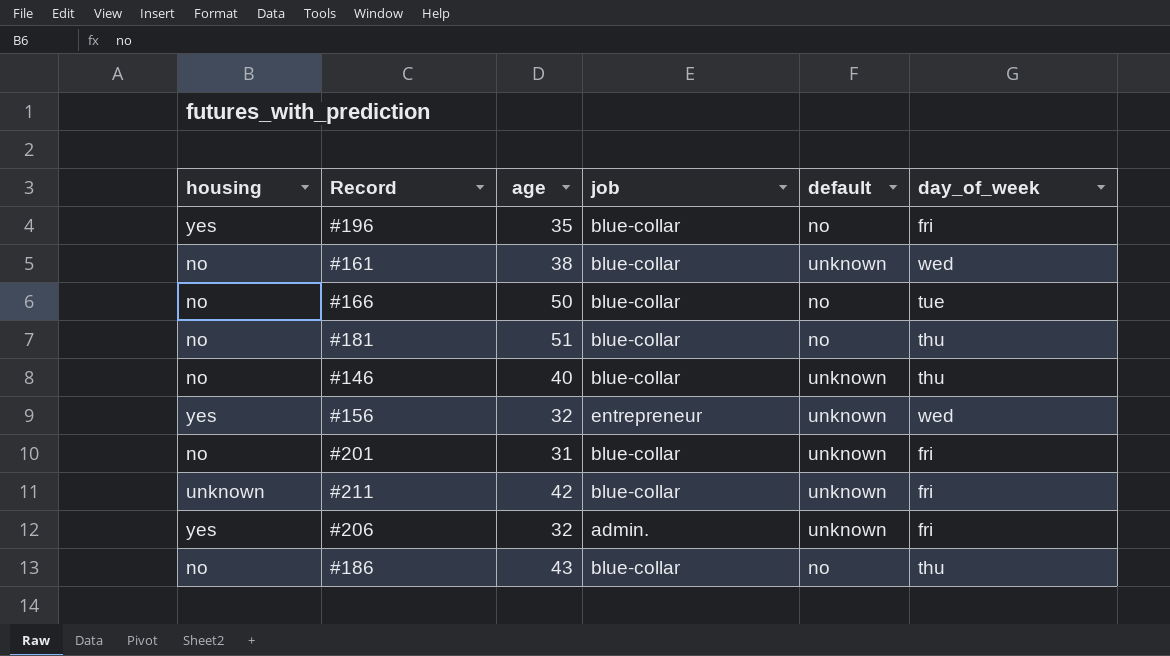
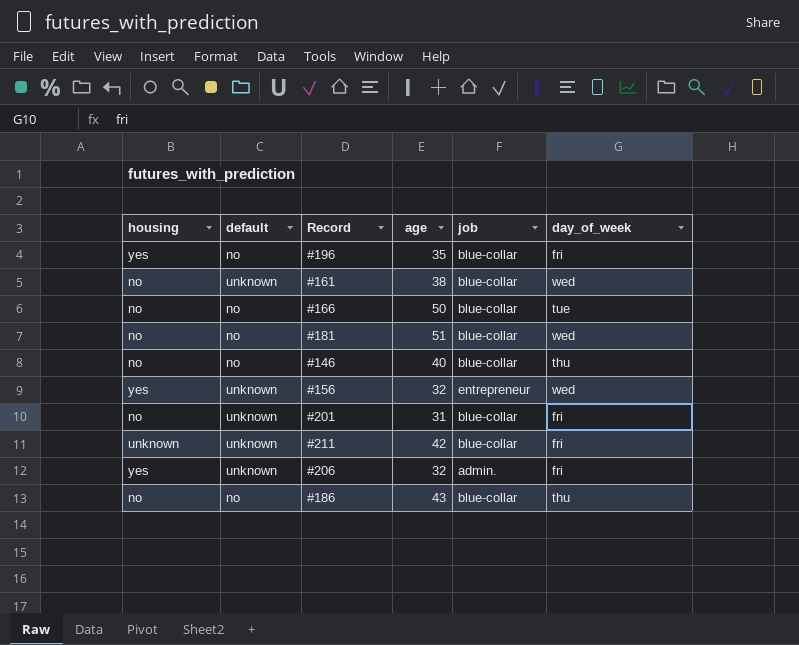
column default | position: 5 -> 2
#181 | day_of_week: thu -> wed
#146 | default: unknown -> no

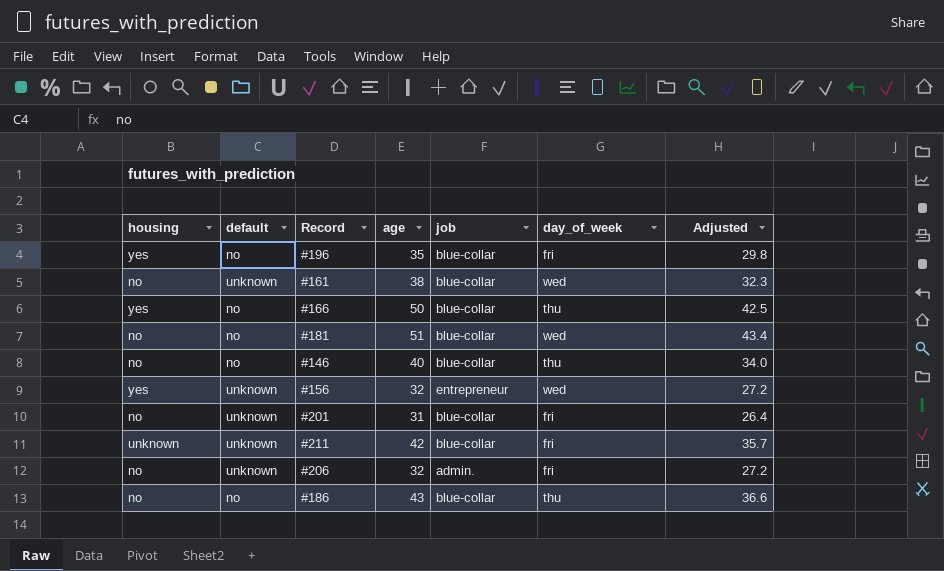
column Adjusted | formula: none -> [age] * 0.85
#166 | housing: no -> yes
#166 | day_of_week: tue -> thu
#206 | housing: yes -> no

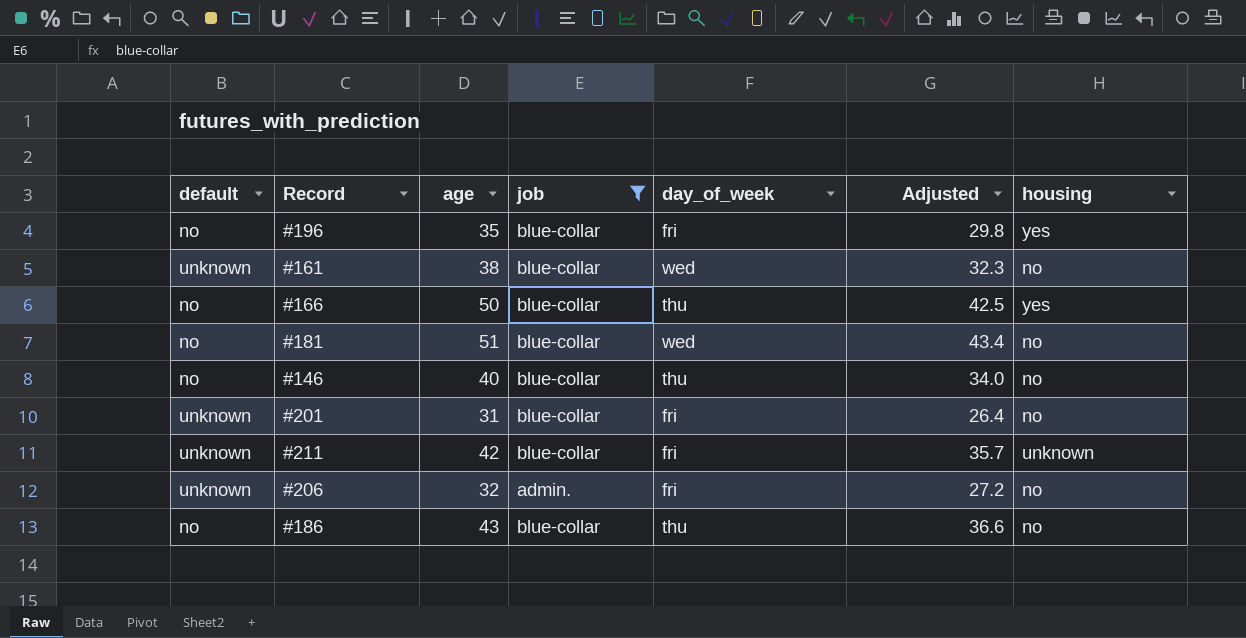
filter: none -> job != entrepreneur
column housing | position: 1 -> 7

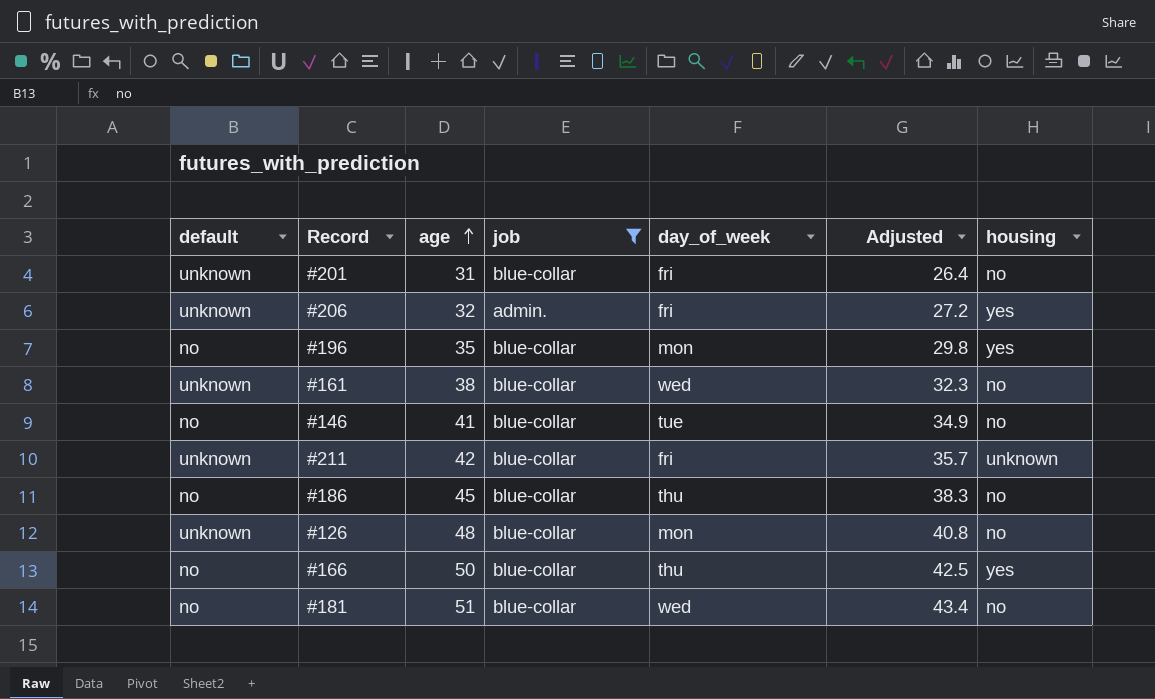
row order: none -> age ascending
#206 | housing: no -> yes
#196 | day_of_week: fri -> mon
#146 | age: 40 -> 41
#146 | day_of_week: thu -> tue
#146 | Adjusted: 34.0 -> 34.9
#186 | age: 43 -> 45
#186 | Adjusted: 36.6 -> 38.3
row #126: none -> unknown | 48 | blue-collar | mon | 40.8 | no

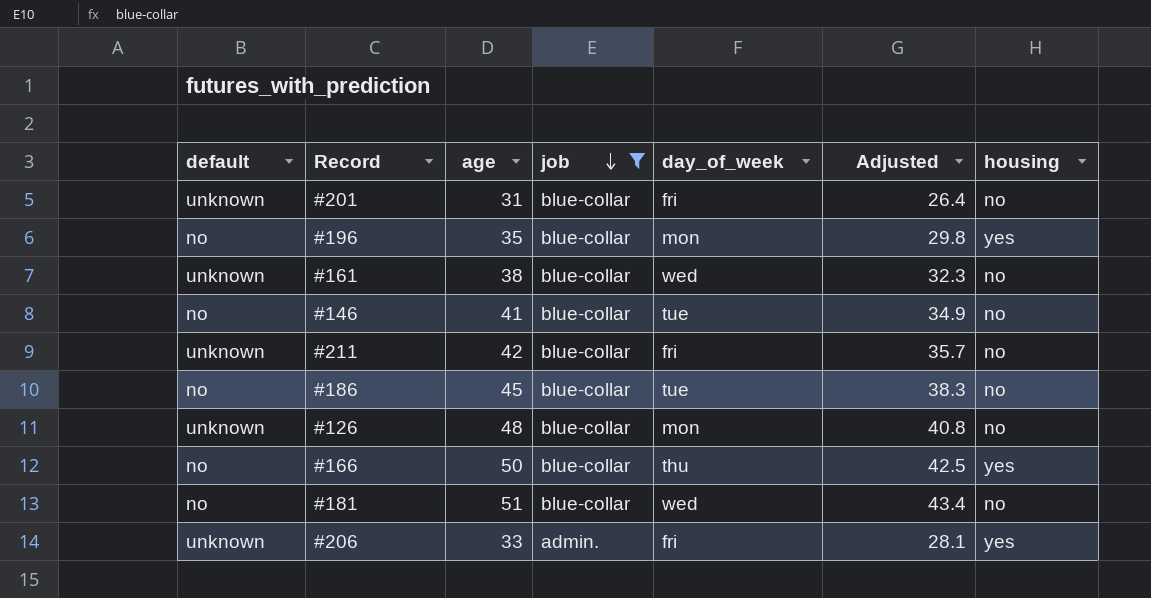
row order: age ascending -> job descending
#211 | housing: unknown -> no
#186 | day_of_week: thu -> tue
#206 | age: 32 -> 33
#206 | Adjusted: 27.2 -> 28.1

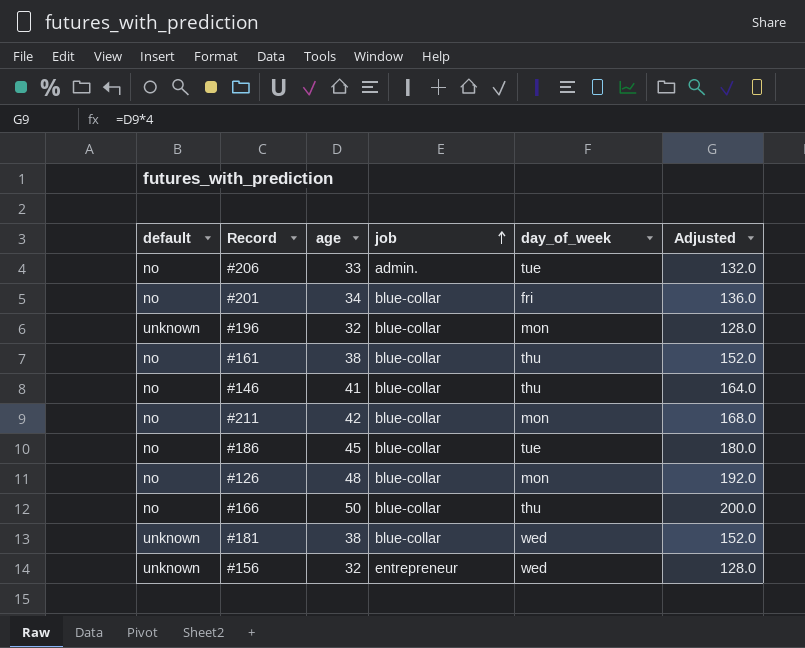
filter: job != entrepreneur -> none
row order: job descending -> job ascending
column housing | position: 7 -> none
column Adjusted | formula: [age] * 0.85 -> [age] * 4
#206 | default: unknown -> no
#206 | day_of_week: fri -> tue
#201 | default: unknown -> no
#201 | age: 31 -> 34
#196 | default: no -> unknown
#196 | age: 35 -> 32
#161 | default: unknown -> no
#161 | day_of_week: wed -> thu
#146 | day_of_week: tue -> thu
#211 | default: unknown -> no
#211 | day_of_week: fri -> mon
#126 | default: unknown -> no
#181 | default: no -> unknown
#181 | age: 51 -> 38

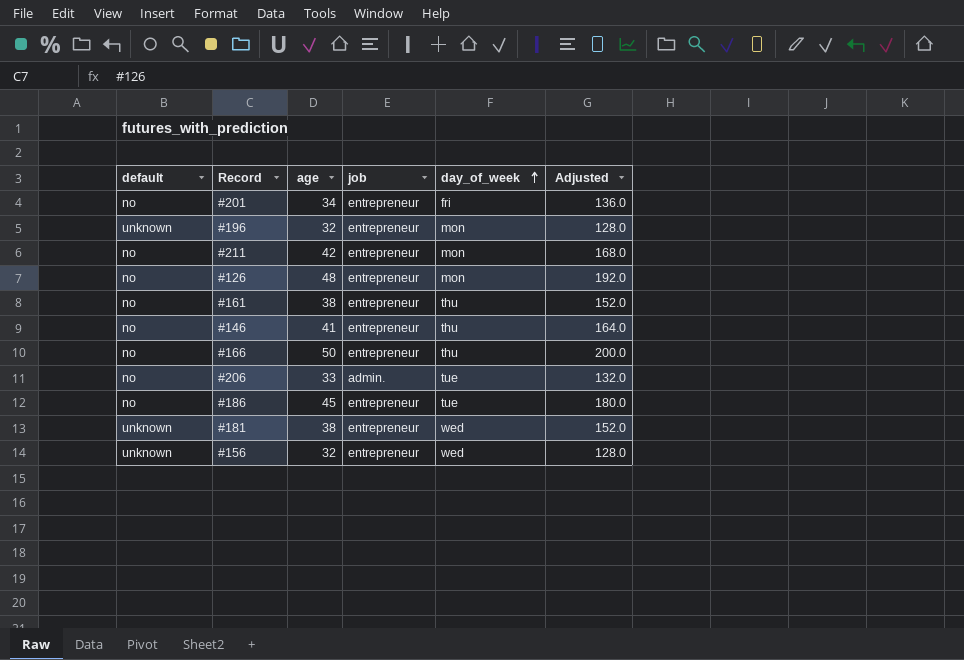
row order: job ascending -> day_of_week ascending
#201 | job: blue-collar -> entrepreneur
#196 | job: blue-collar -> entrepreneur
#211 | job: blue-collar -> entrepreneur
#126 | job: blue-collar -> entrepreneur
#161 | job: blue-collar -> entrepreneur
#146 | job: blue-collar -> entrepreneur
#166 | job: blue-collar -> entrepreneur
#186 | job: blue-collar -> entrepreneur
#181 | job: blue-collar -> entrepreneur

